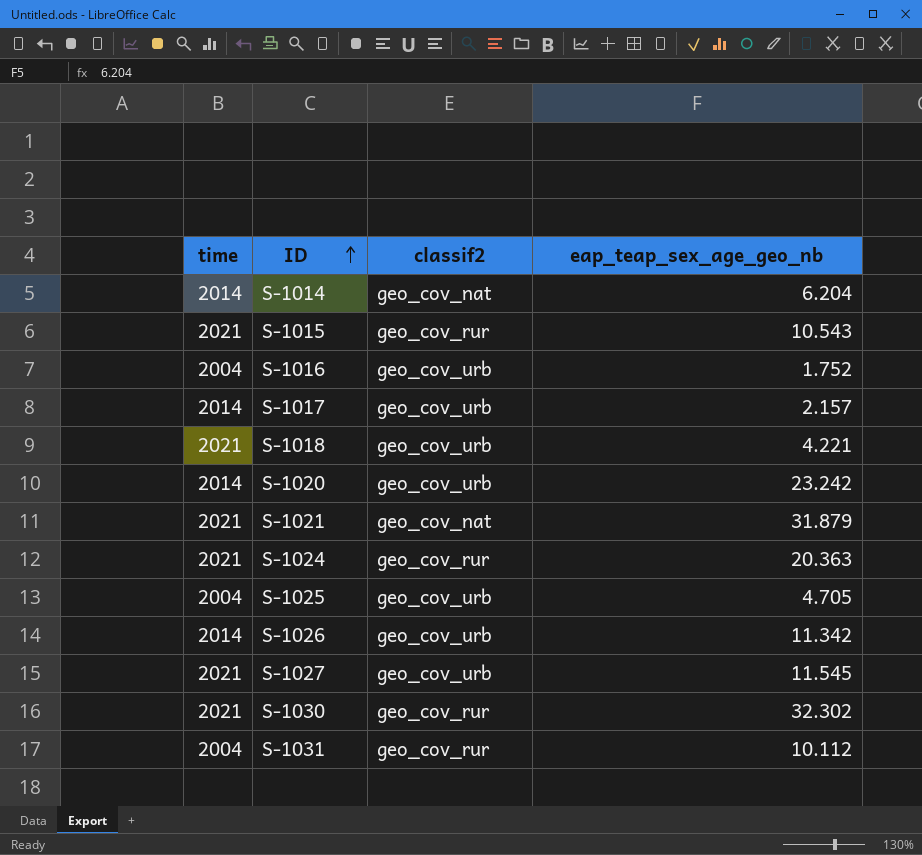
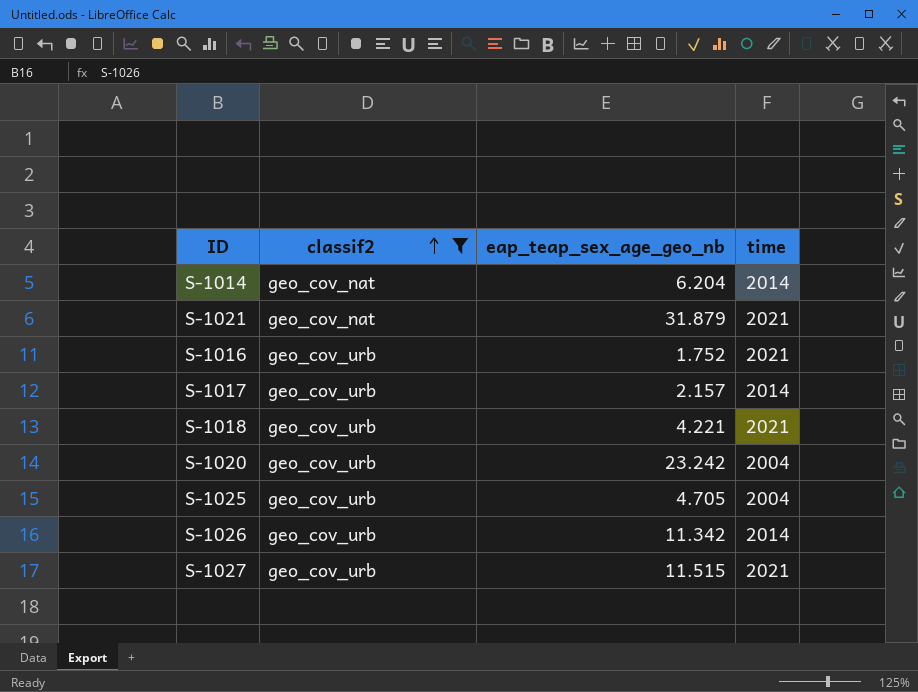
filter: none -> classif2 != geo_cov_rur
row order: ID ascending -> classif2 ascending
column time | position: 1 -> 4
S-1016 | time: 2004 -> 2021
S-1020 | time: 2014 -> 2004
S-1027 | eap_teap_sex_age_geo_nb: 11.545 -> 11.515

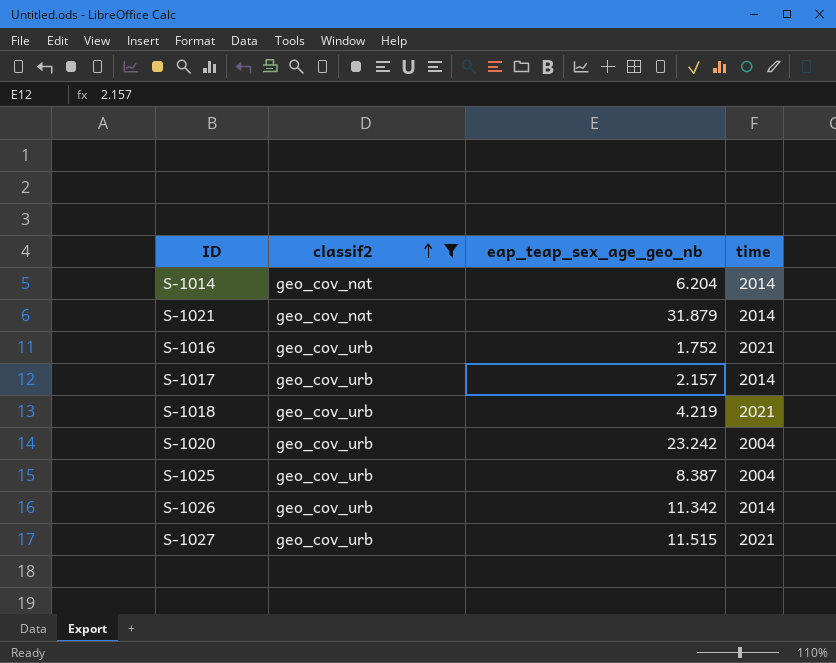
S-1021 | time: 2021 -> 2014
S-1018 | eap_teap_sex_age_geo_nb: 4.221 -> 4.219
S-1025 | eap_teap_sex_age_geo_nb: 4.705 -> 8.387

